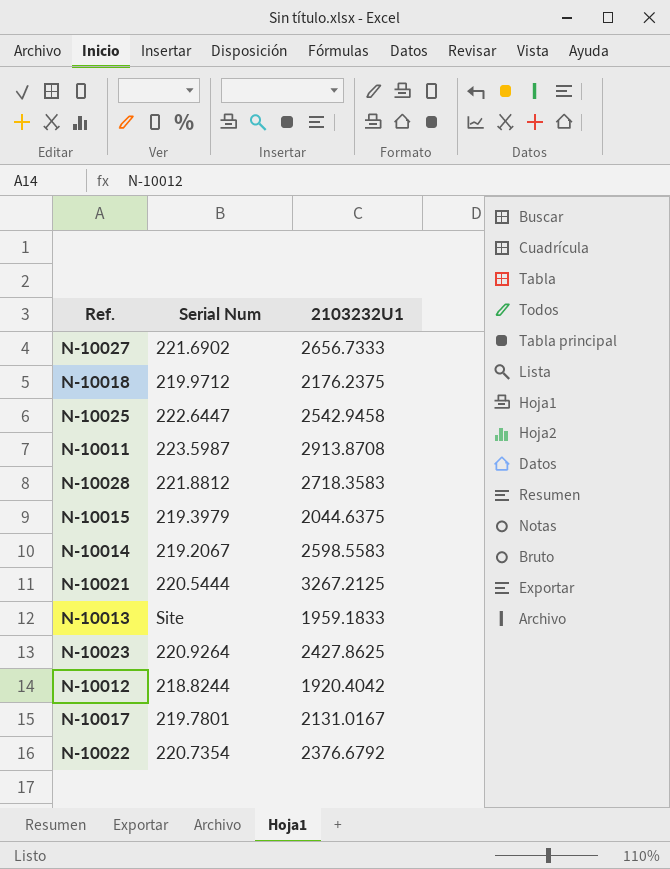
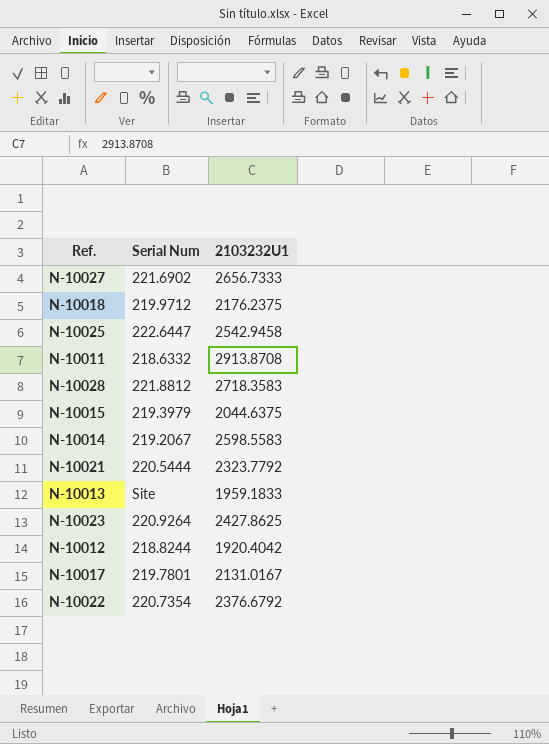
N-10011 | Serial Num: 223.5987 -> 218.6332
N-10021 | 2103232U1: 3267.2125 -> 2323.7792

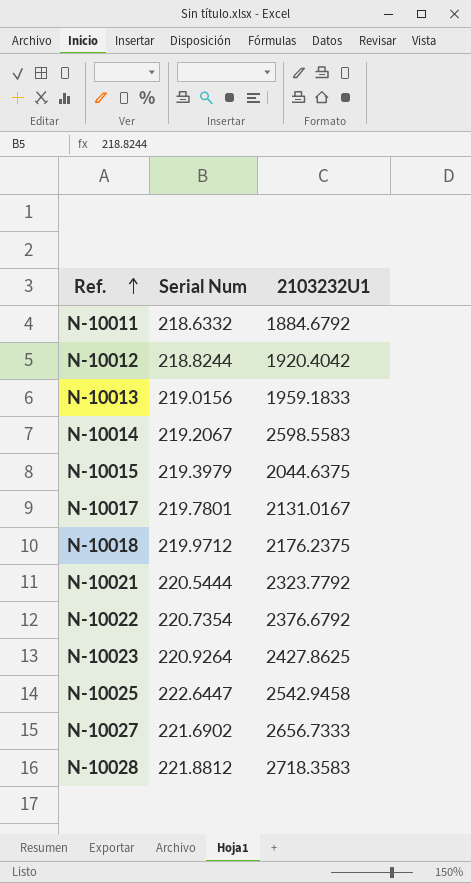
row order: none -> Ref. ascending
N-10011 | 2103232U1: 2913.8708 -> 1884.6792
N-10013 | Serial Num: Site -> 219.0156

